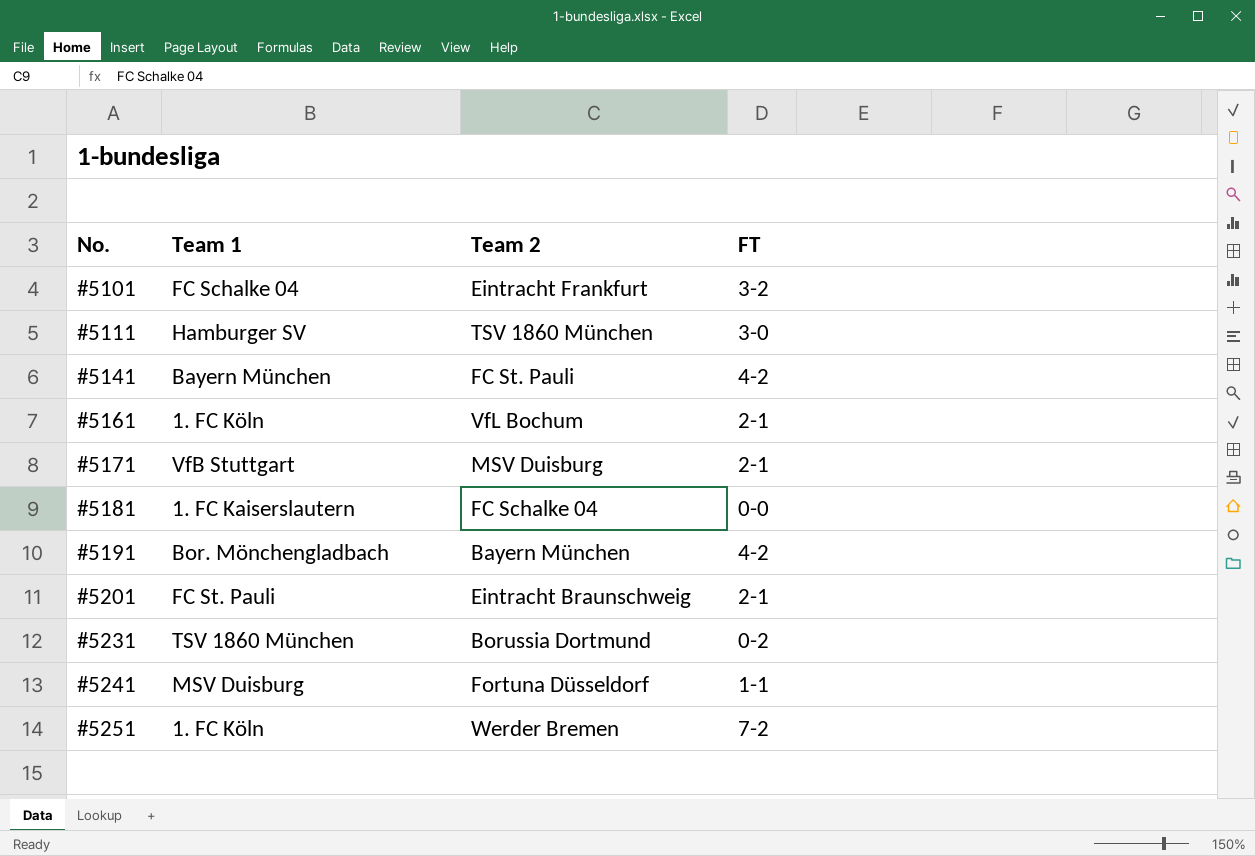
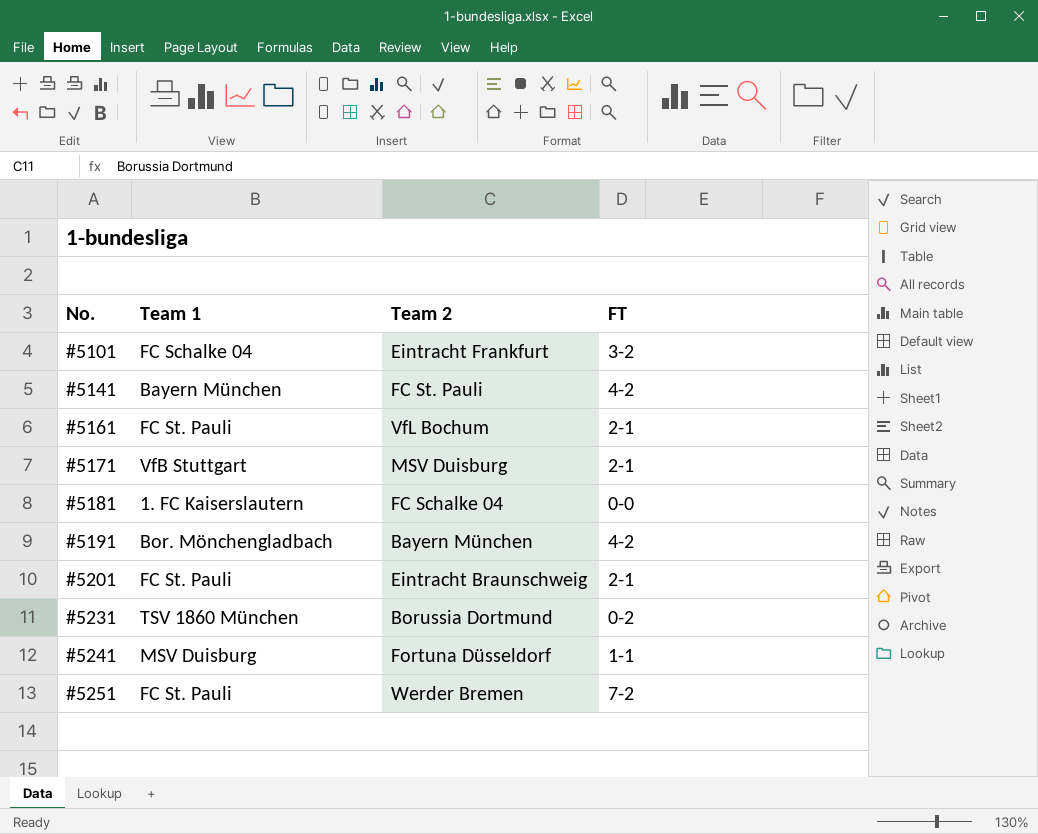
row #5111: Hamburger SV | TSV 1860 München | 3-0 -> none
#5161 | Team 1: 1. FC Köln -> FC St. Pauli
#5251 | Team 1: 1. FC Köln -> FC St. Pauli

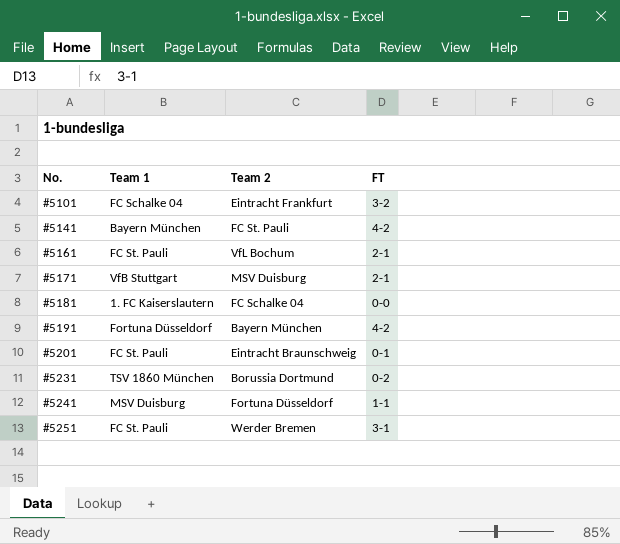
#5191 | Team 1: Bor. Mönchengladbach -> Fortuna Düsseldorf
#5201 | FT: 2-1 -> 0-1
#5251 | FT: 7-2 -> 3-1

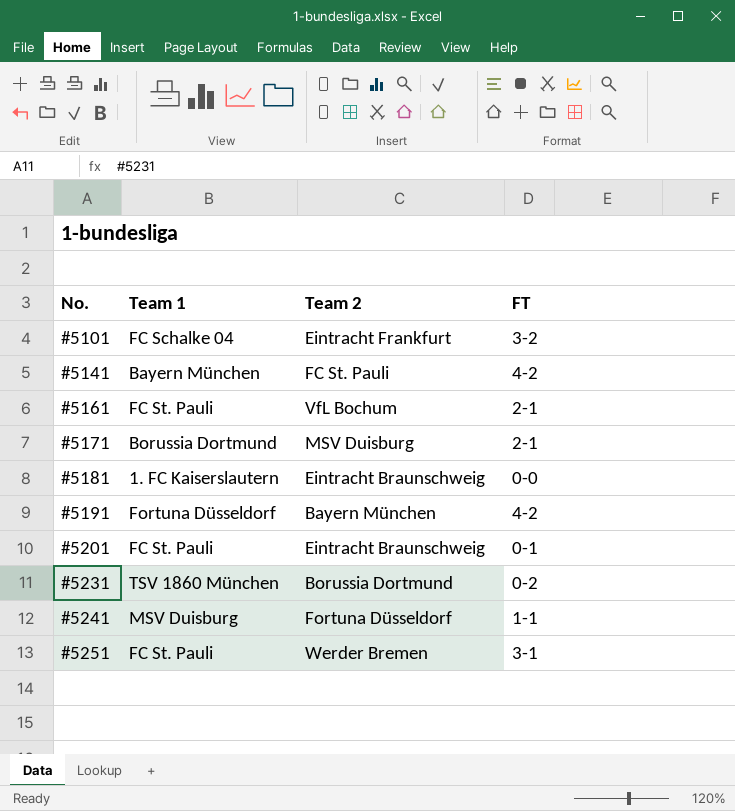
#5171 | Team 1: VfB Stuttgart -> Borussia Dortmund
#5181 | Team 2: FC Schalke 04 -> Eintracht Braunschweig

